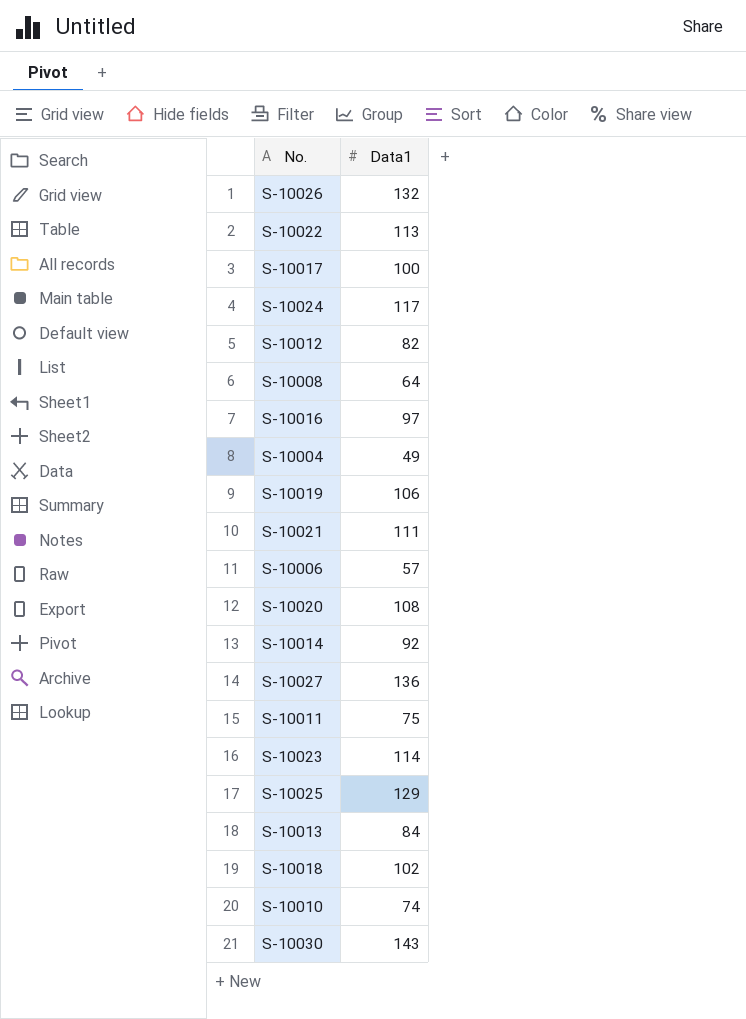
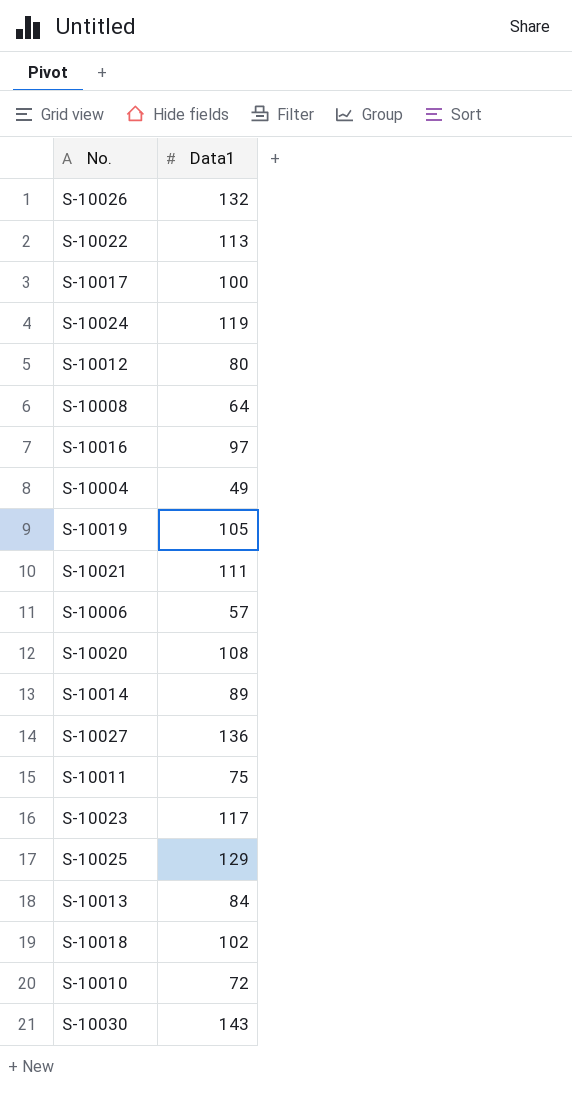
S-10024 | Data1: 117 -> 119
S-10012 | Data1: 82 -> 80
S-10019 | Data1: 106 -> 105
S-10014 | Data1: 92 -> 89
S-10023 | Data1: 114 -> 117
S-10010 | Data1: 74 -> 72

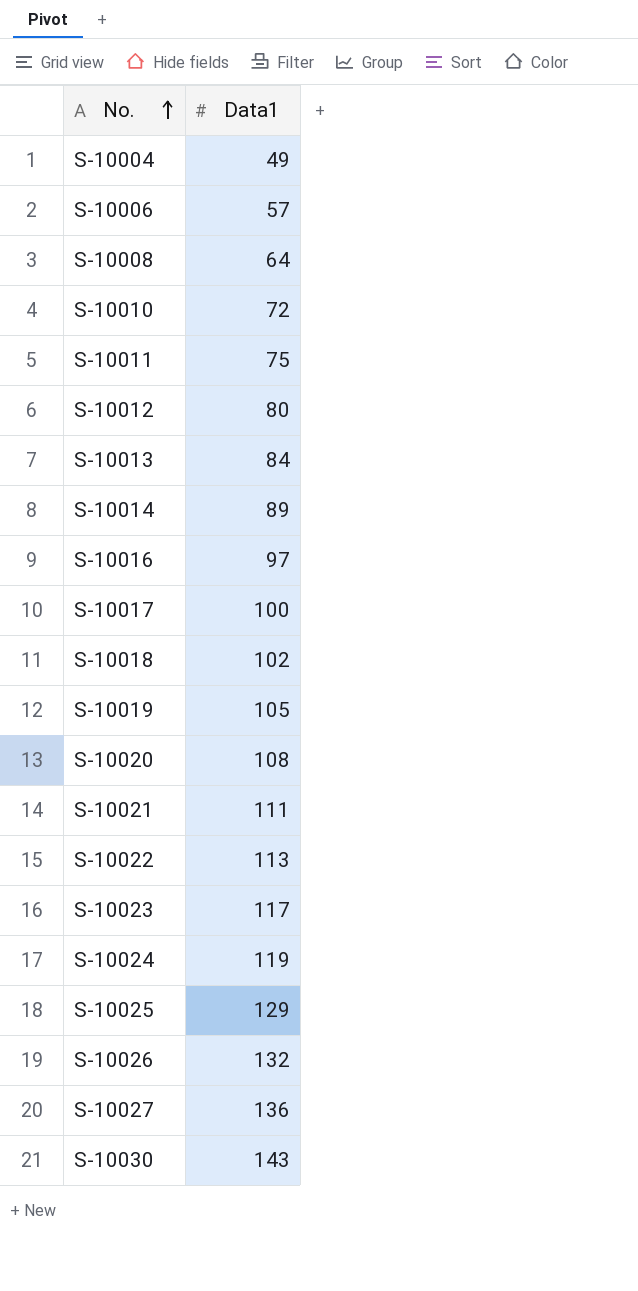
row order: none -> No. ascending

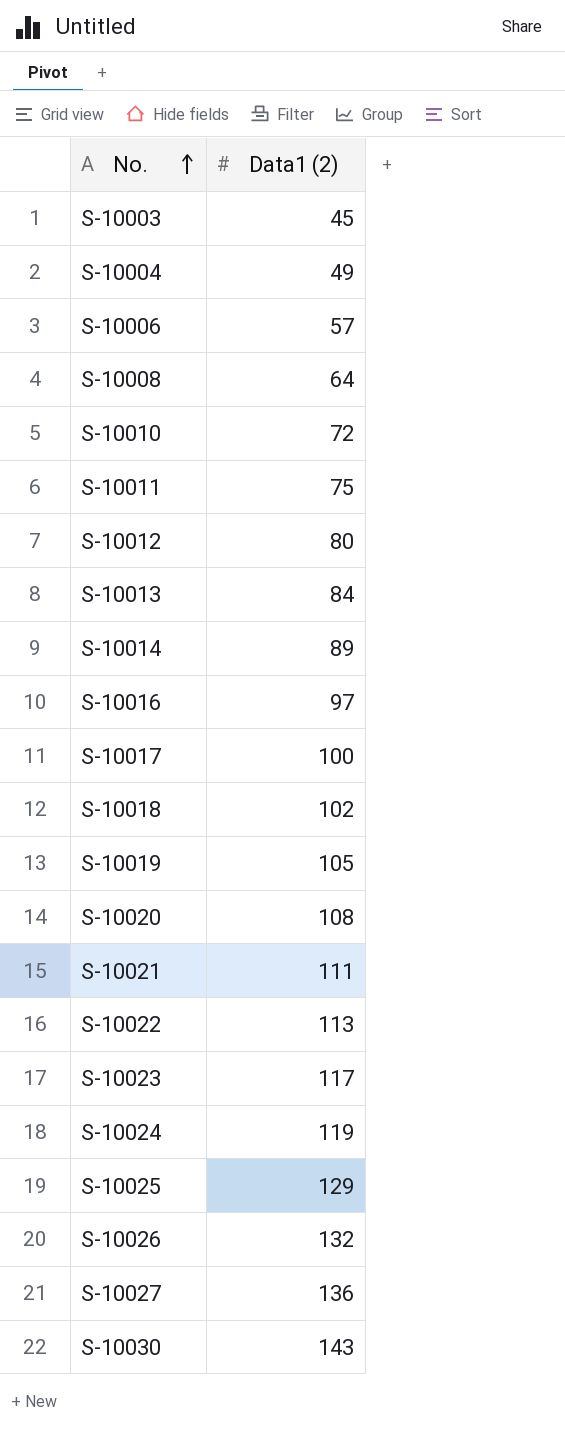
column name: Data1 -> Data1 (2)
row S-10003: none -> 45

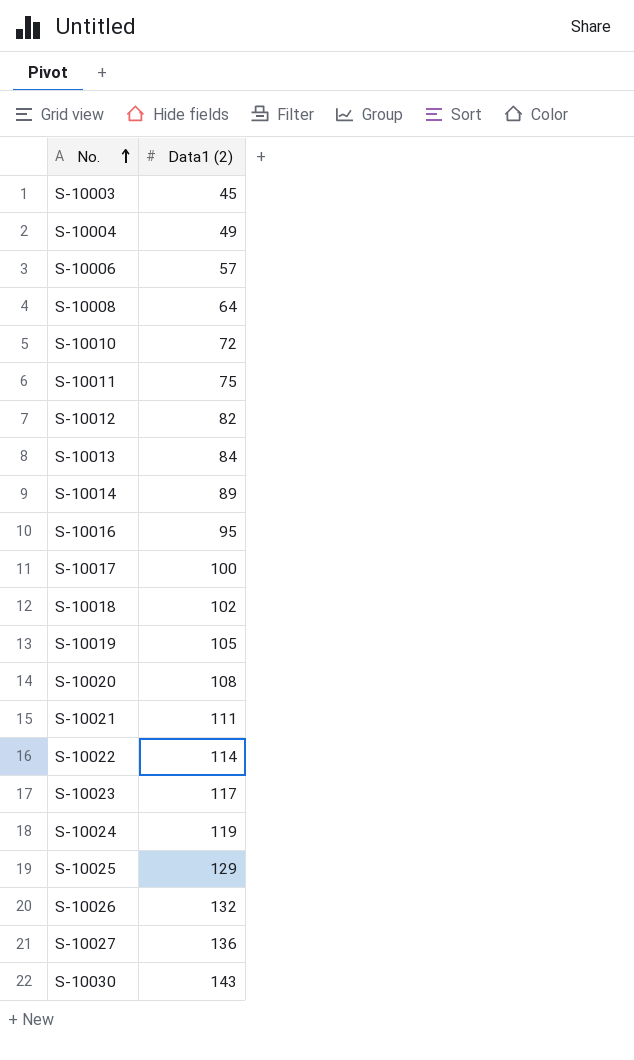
S-10012 | Data1 (2): 80 -> 82
S-10016 | Data1 (2): 97 -> 95
S-10022 | Data1 (2): 113 -> 114

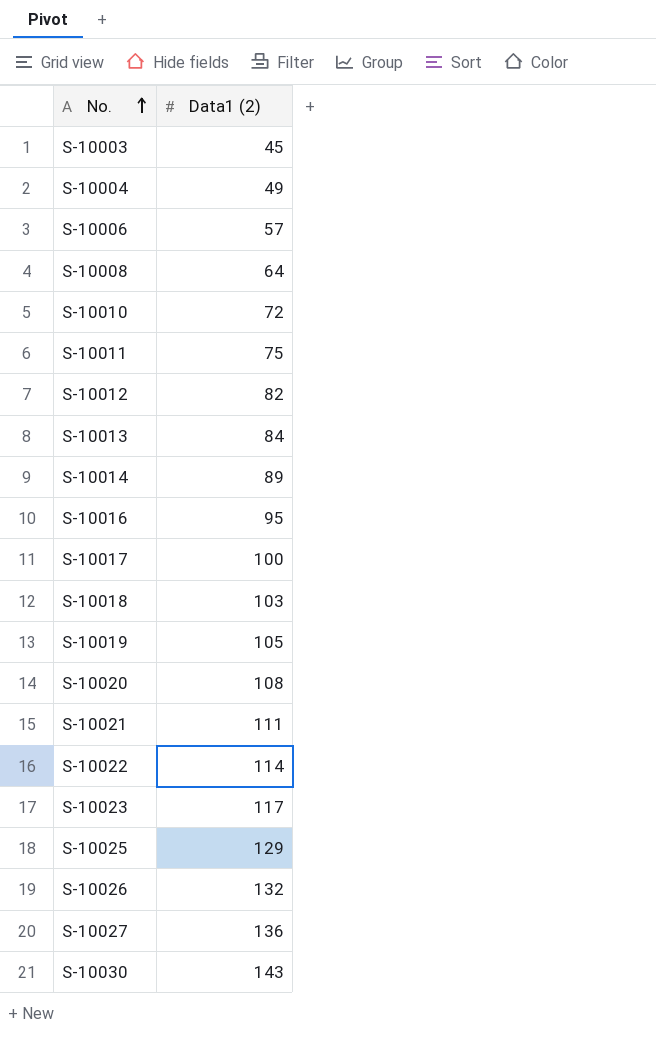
row S-10024: 119 -> none
S-10018 | Data1 (2): 102 -> 103

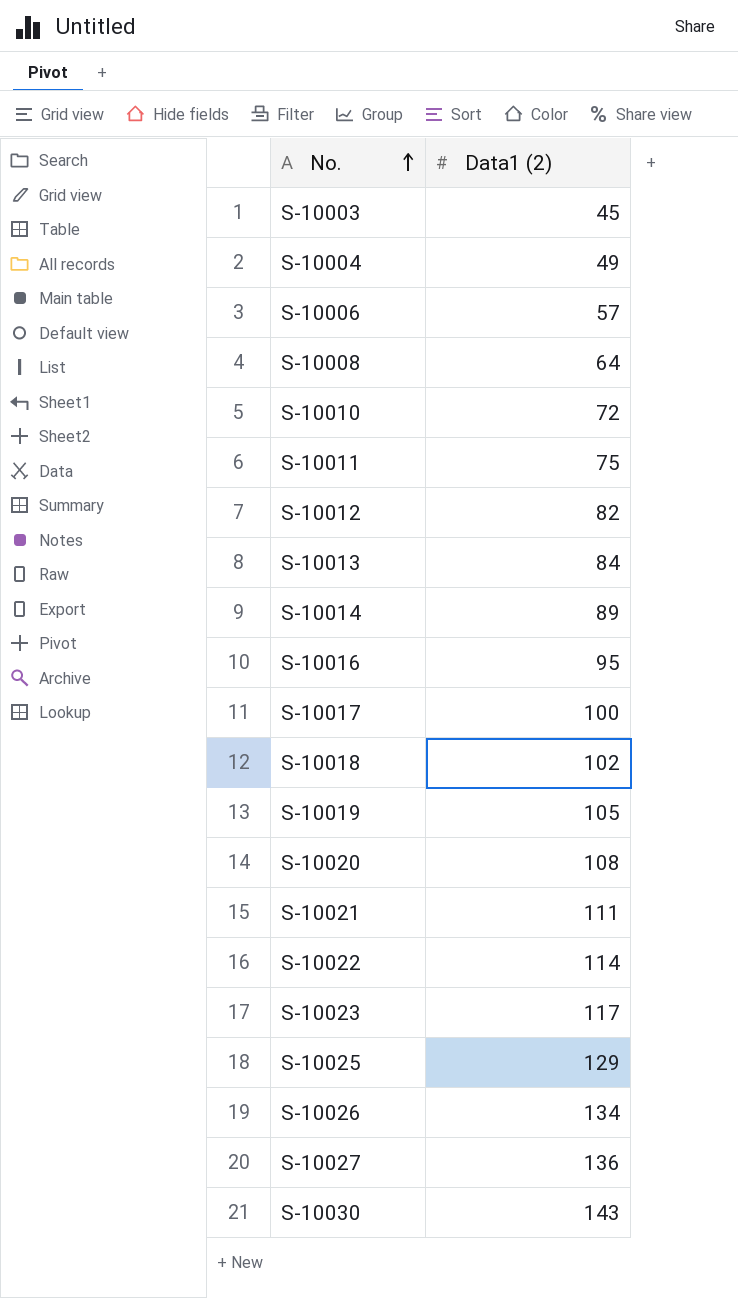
S-10018 | Data1 (2): 103 -> 102
S-10026 | Data1 (2): 132 -> 134

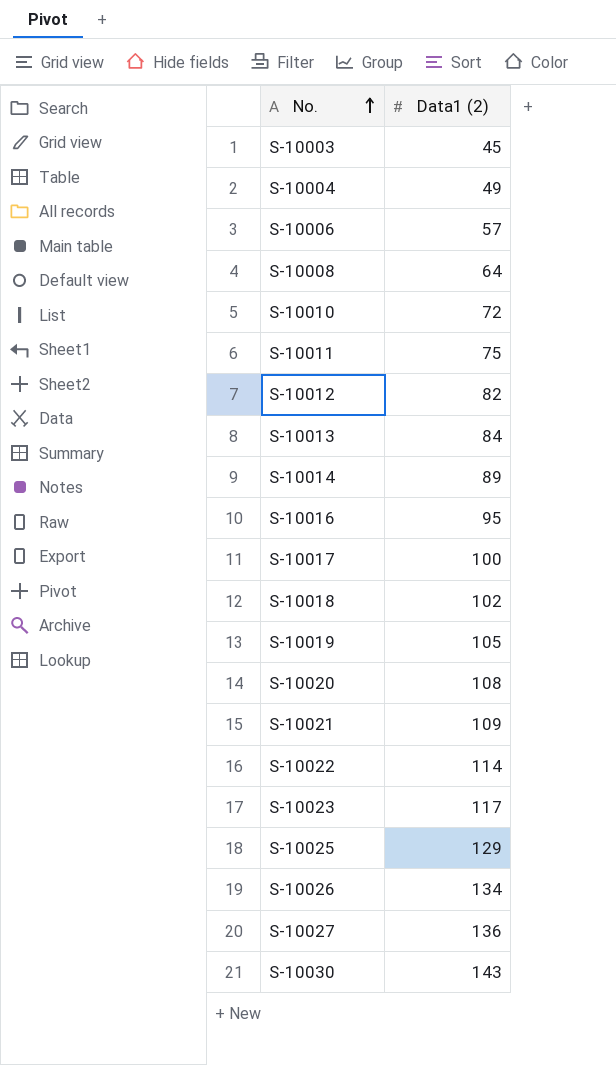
S-10021 | Data1 (2): 111 -> 109

